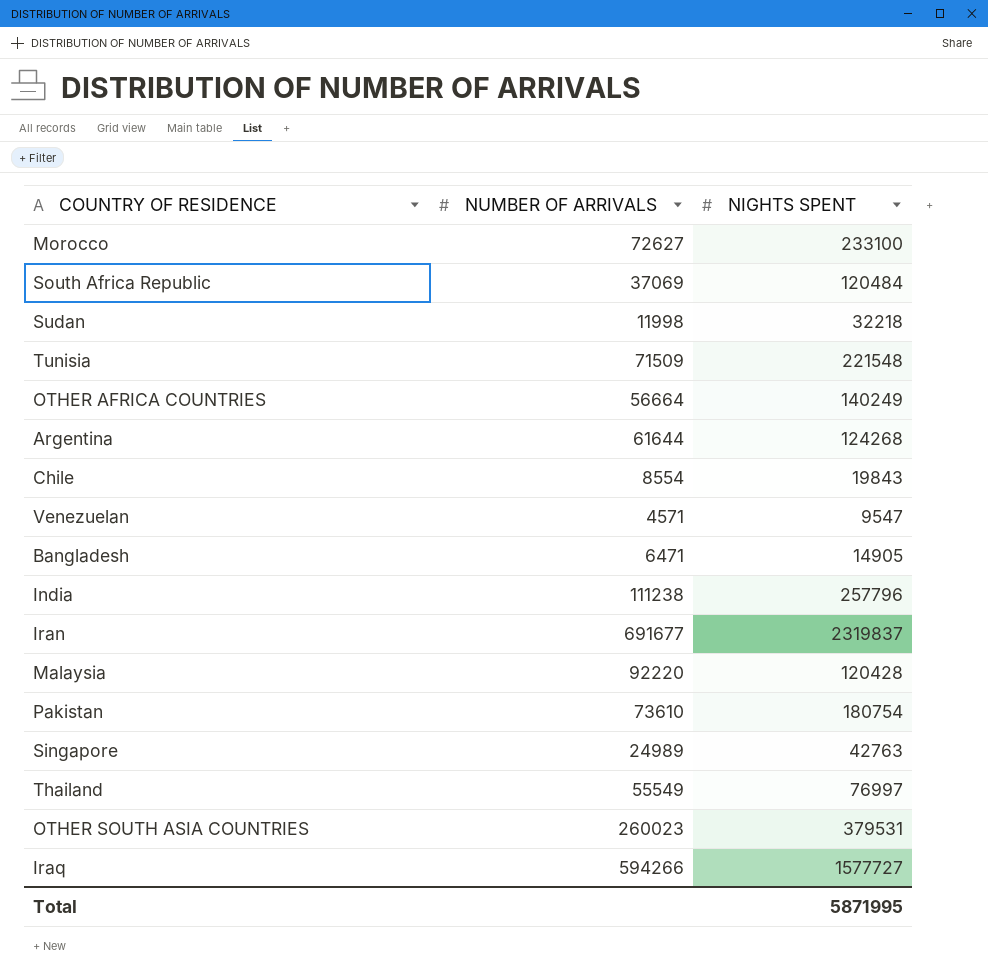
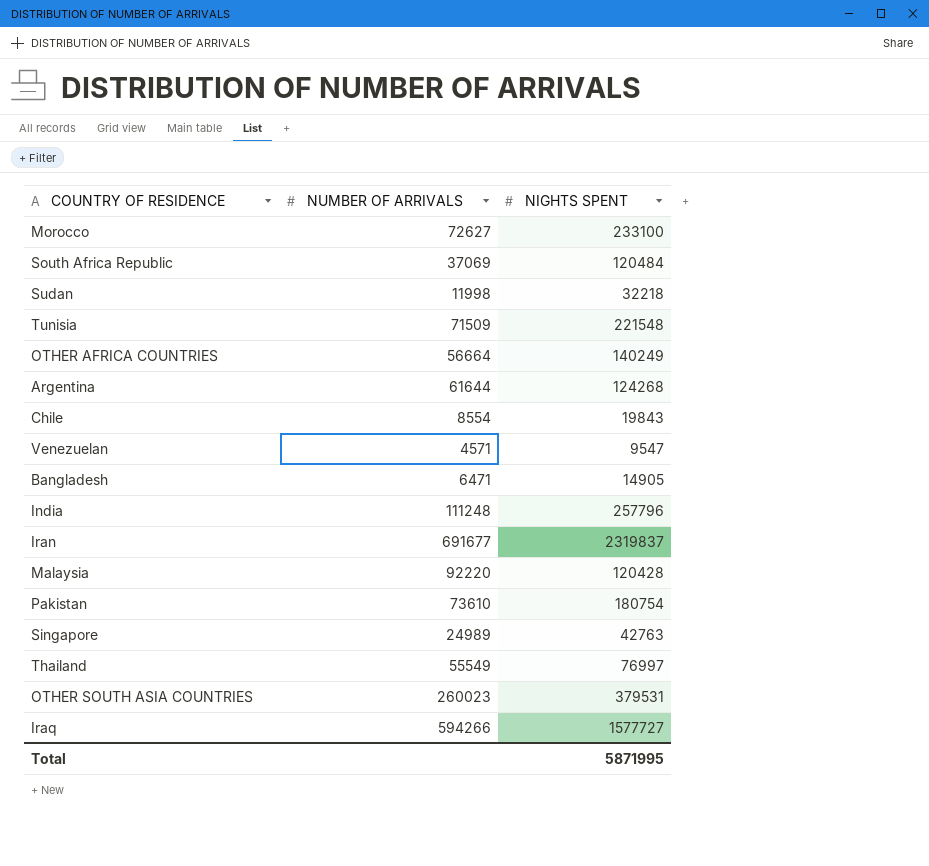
India | NUMBER OF ARRIVALS: 111238 -> 111248

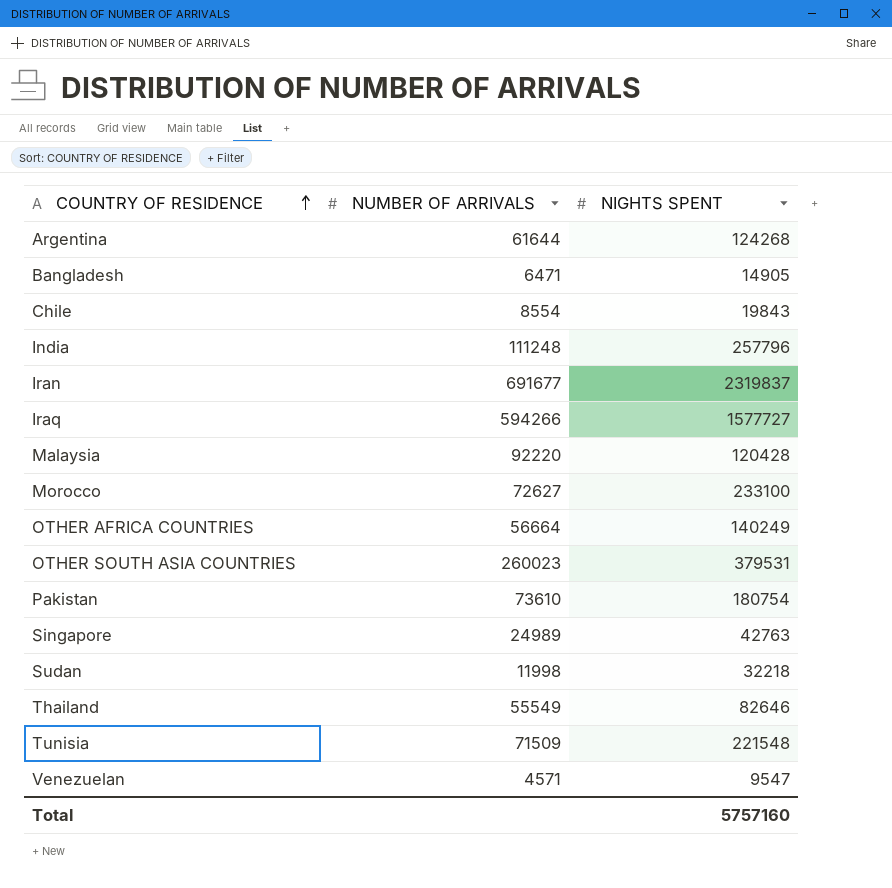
row order: none -> COUNTRY OF RESIDENCE ascending
row South Africa Republic: 37069 | 120484 -> none
Thailand | NIGHTS SPENT: 76997 -> 82646
Total | NIGHTS SPENT: 5871995 -> 5757160

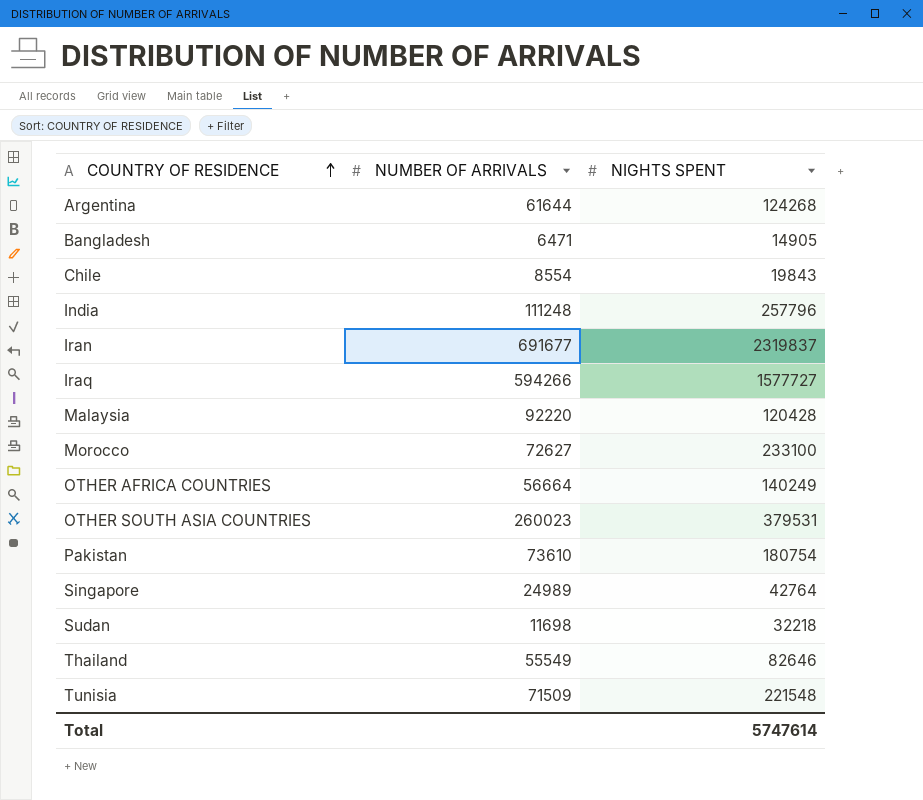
row Venezuelan: 4571 | 9547 -> none
Singapore | NIGHTS SPENT: 42763 -> 42764
Sudan | NUMBER OF ARRIVALS: 11998 -> 11698
Total | NIGHTS SPENT: 5757160 -> 5747614

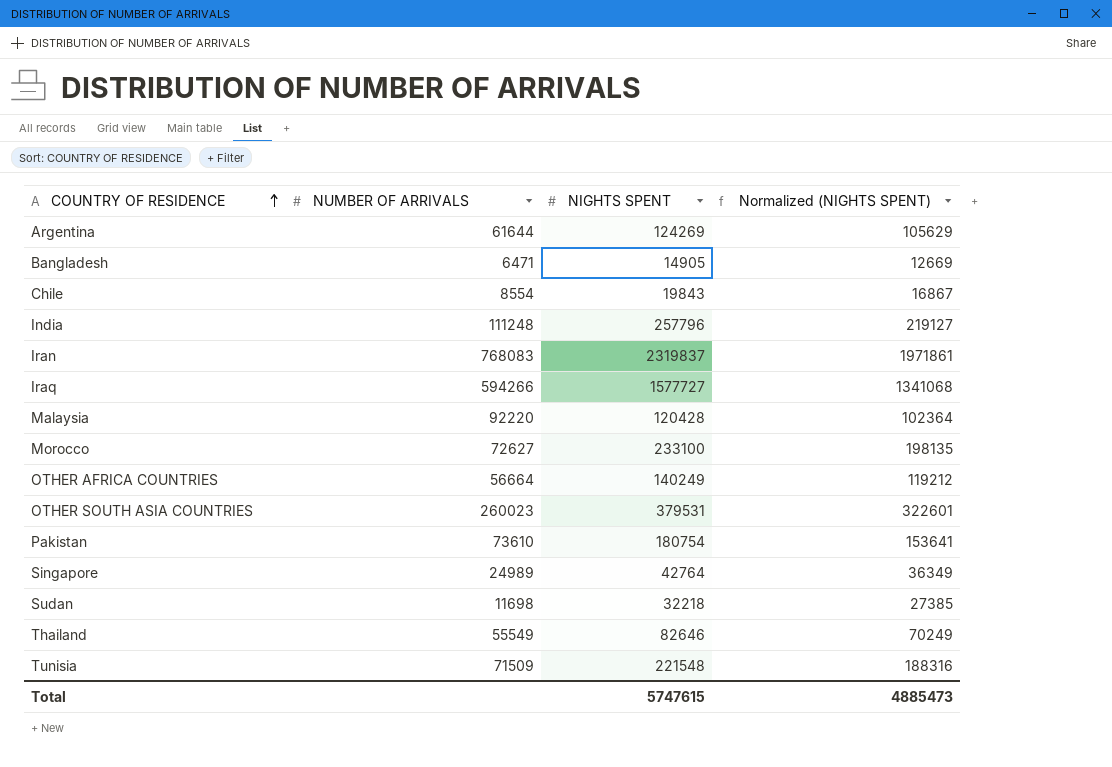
column Normalized (NIGHTS SPENT) | formula: none -> [NIGHTS SPENT] * 0.85
Argentina | NIGHTS SPENT: 124268 -> 124269
Iran | NUMBER OF ARRIVALS: 691677 -> 768083
Total | NIGHTS SPENT: 5747614 -> 5747615

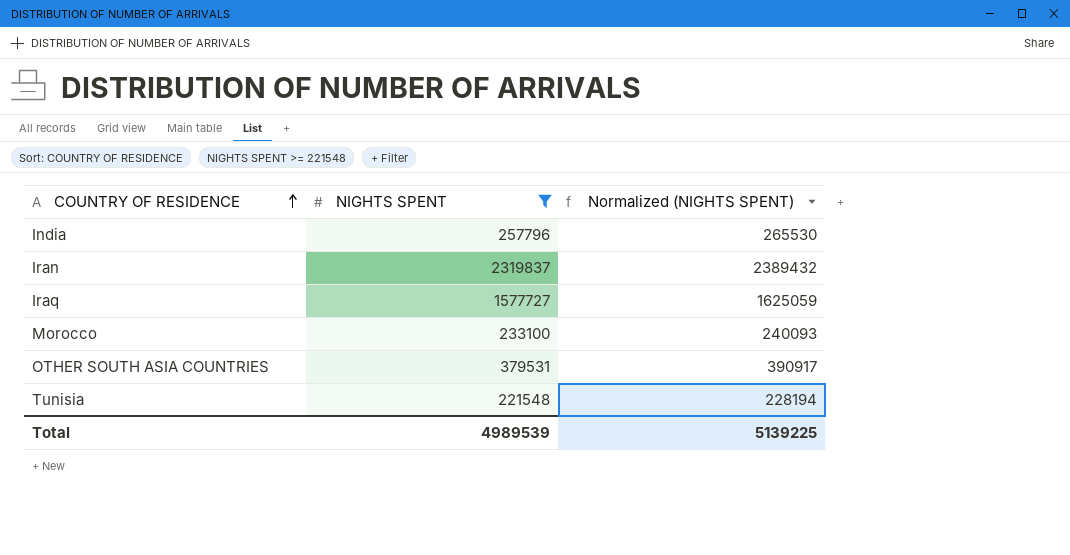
filter: none -> NIGHTS SPENT >= 221548
column NUMBER OF ARRIVALS | position: 2 -> none
column Normalized (NIGHTS SPENT) | formula: [NIGHTS SPENT] * 0.85 -> [NIGHTS SPENT] * 1.03
Total | NIGHTS SPENT: 5747615 -> 4989539
Total | Normalized (NIGHTS SPENT): 4885473 -> 5139225

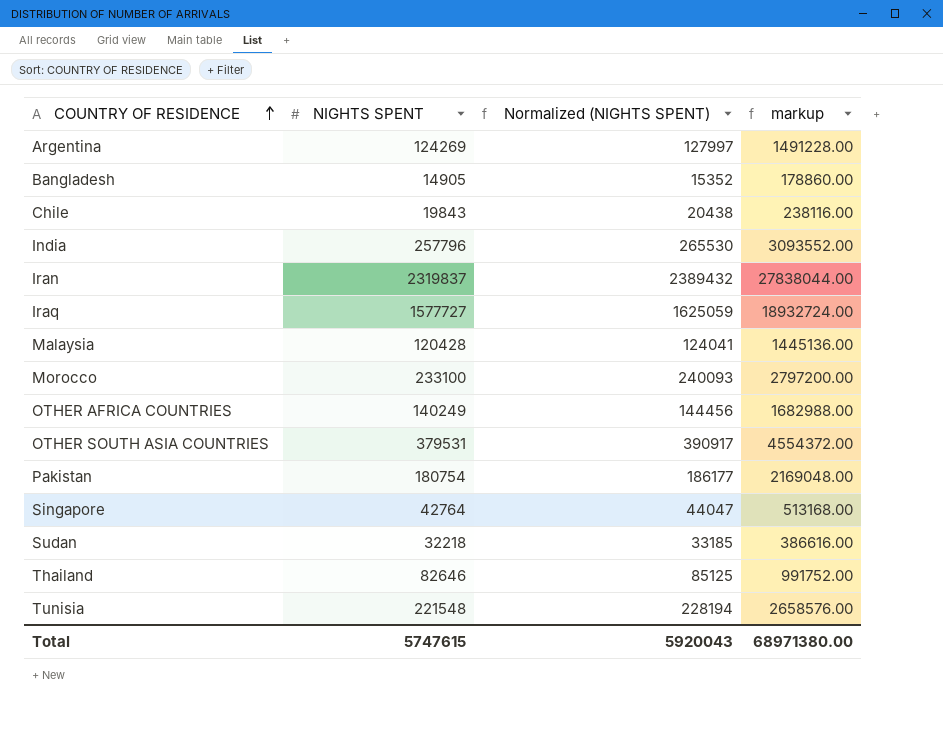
filter: NIGHTS SPENT >= 221548 -> none
column markup | formula: none -> [NIGHTS SPENT] * 12
Total | NIGHTS SPENT: 4989539 -> 5747615
Total | Normalized (NIGHTS SPENT): 5139225 -> 5920043

